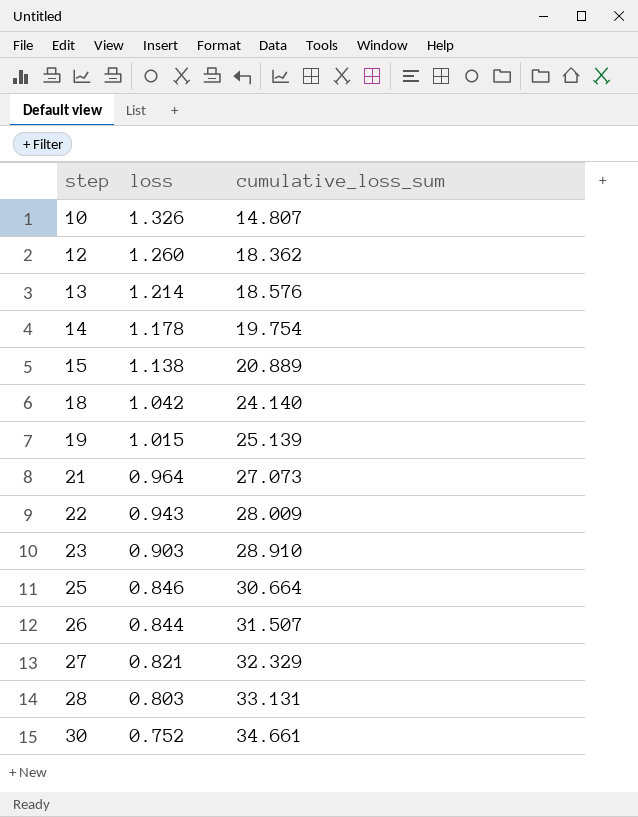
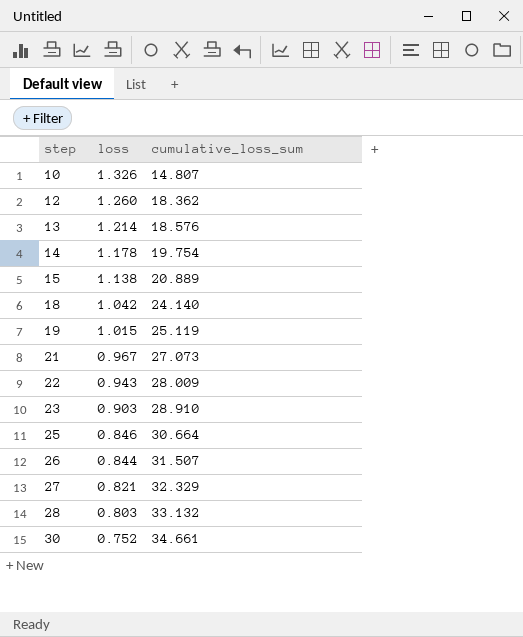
19 | cumulative_loss_sum: 25.139 -> 25.119
21 | loss: 0.964 -> 0.967
28 | cumulative_loss_sum: 33.131 -> 33.132

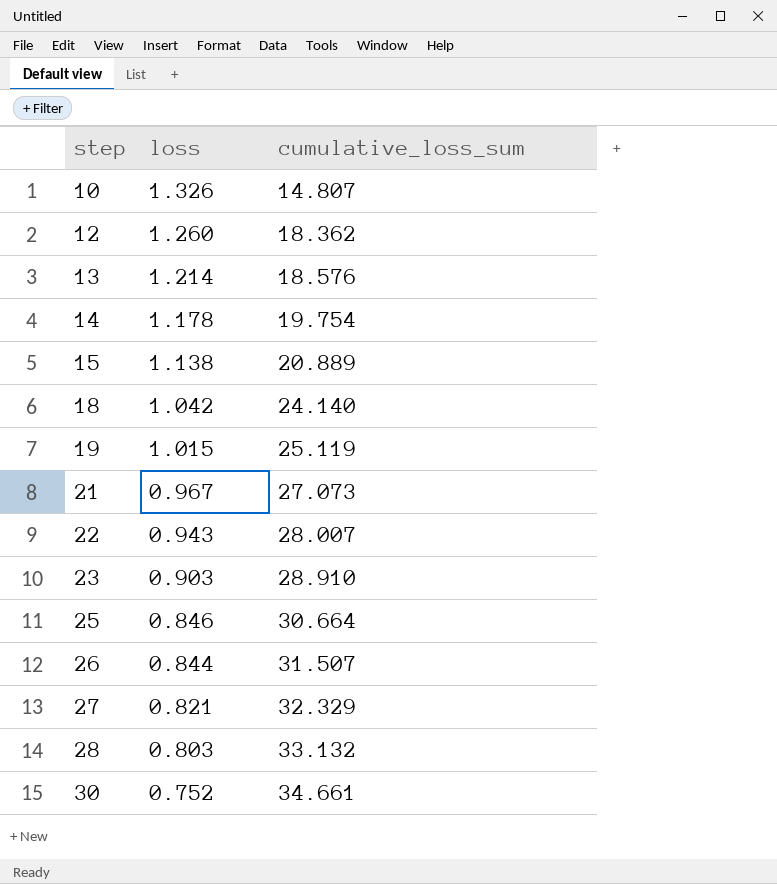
22 | cumulative_loss_sum: 28.009 -> 28.007

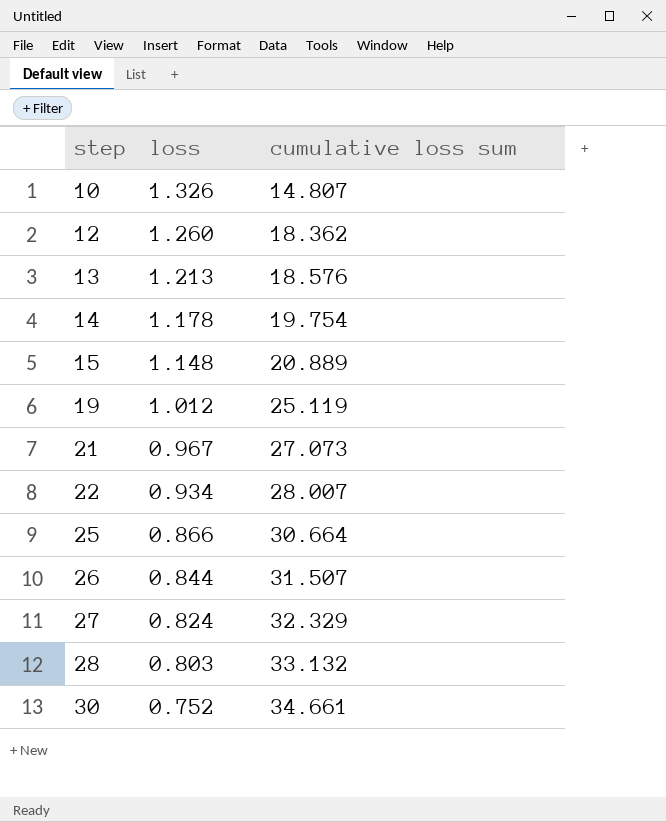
column name: cumulative_loss_sum -> cumulative loss sum
row 18: 1.042 | 24.140 -> none
row 23: 0.903 | 28.910 -> none
13 | loss: 1.214 -> 1.213
15 | loss: 1.138 -> 1.148
19 | loss: 1.015 -> 1.012
22 | loss: 0.943 -> 0.934
25 | loss: 0.846 -> 0.866
27 | loss: 0.821 -> 0.824

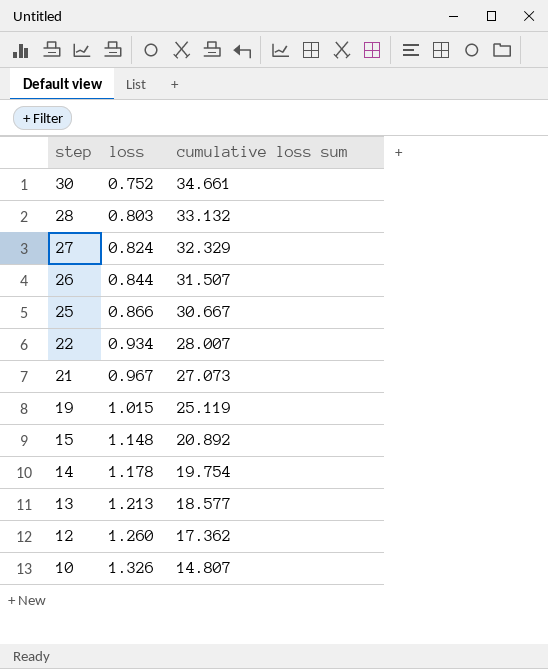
row order: step ascending -> step descending
25 | cumulative loss sum: 30.664 -> 30.667
19 | loss: 1.012 -> 1.015
15 | cumulative loss sum: 20.889 -> 20.892
13 | cumulative loss sum: 18.576 -> 18.577
12 | cumulative loss sum: 18.362 -> 17.362

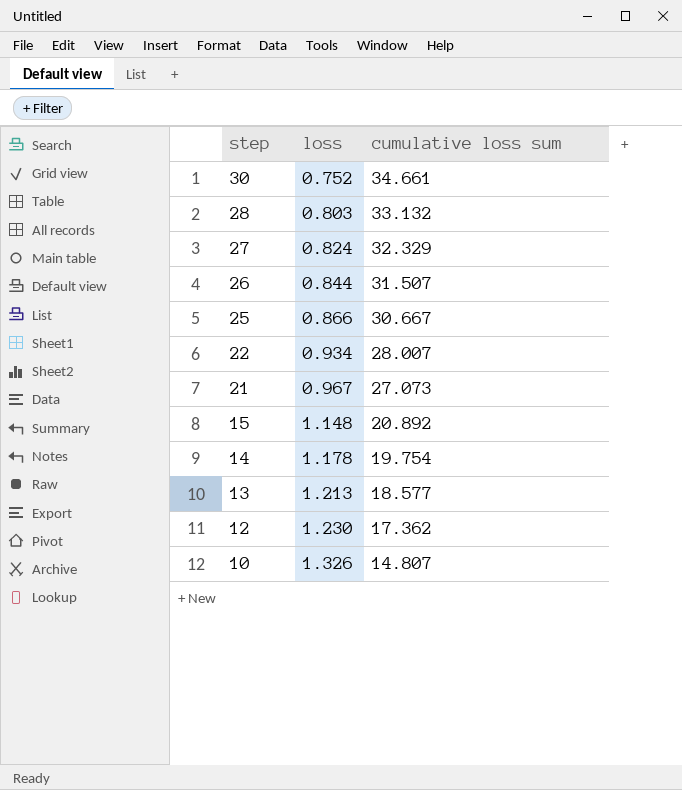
row 19: 1.015 | 25.119 -> none
12 | loss: 1.260 -> 1.230

